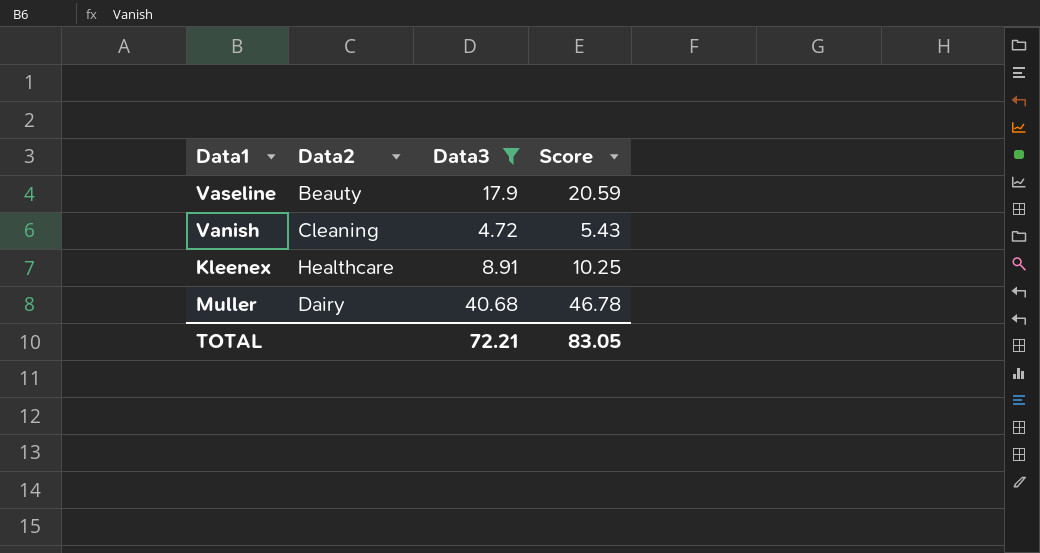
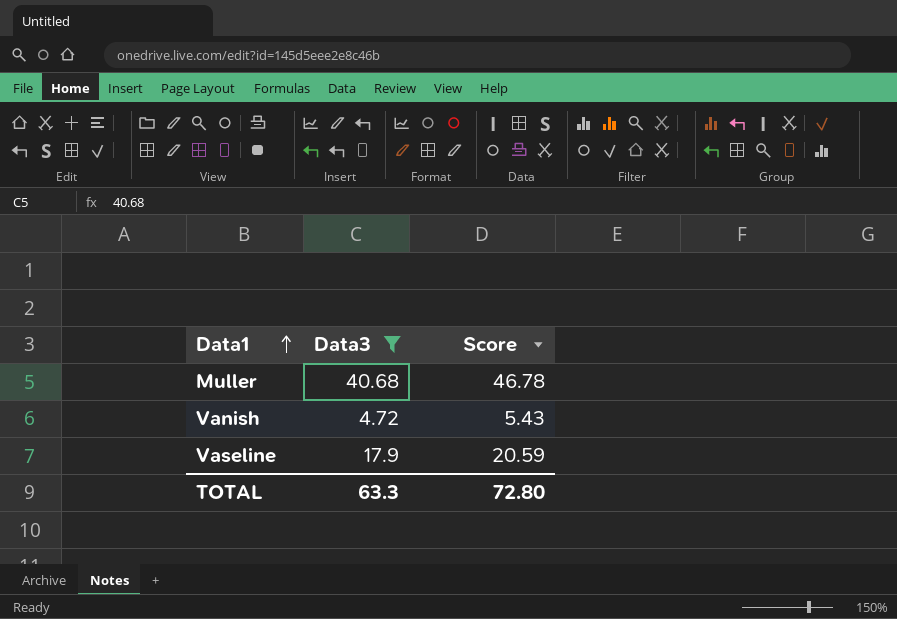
row order: none -> Data1 ascending
column Data2 | position: 2 -> none
row Kleenex: Healthcare | 8.91 | 10.25 -> none
TOTAL | Data3: 72.21 -> 63.3
TOTAL | Score: 83.05 -> 72.80

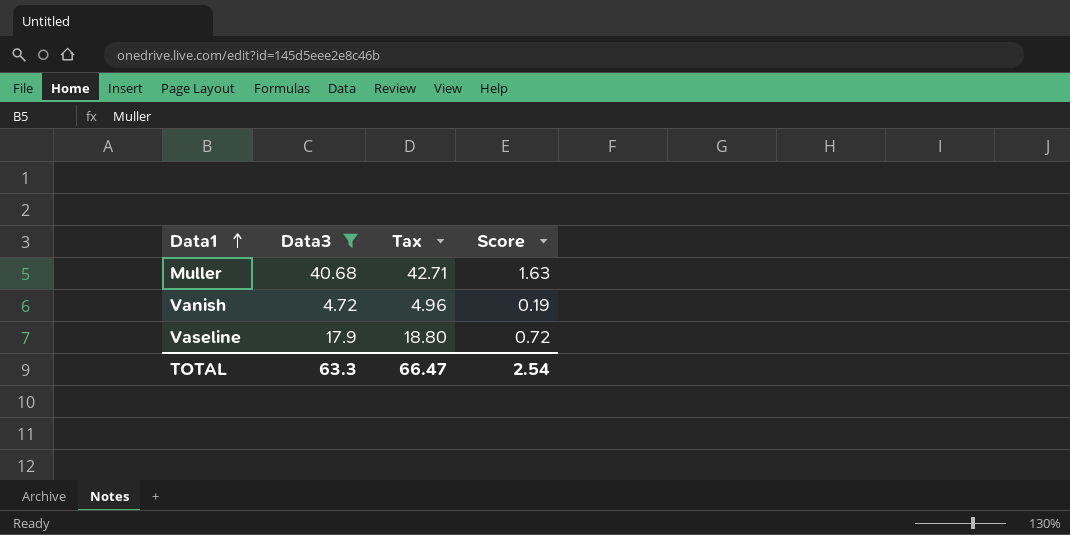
column Tax | formula: none -> [Data3] * 1.05
column Score | formula: [Data3] * 1.15 -> [Data3] * 0.04
TOTAL | Score: 72.80 -> 2.54

